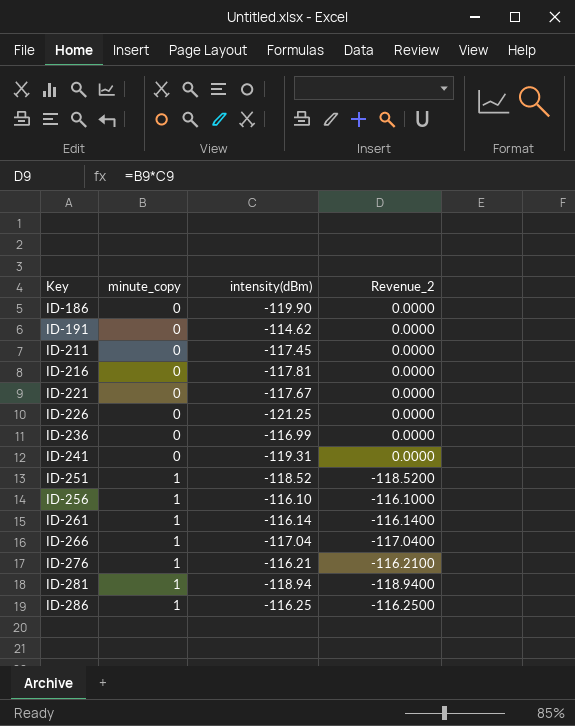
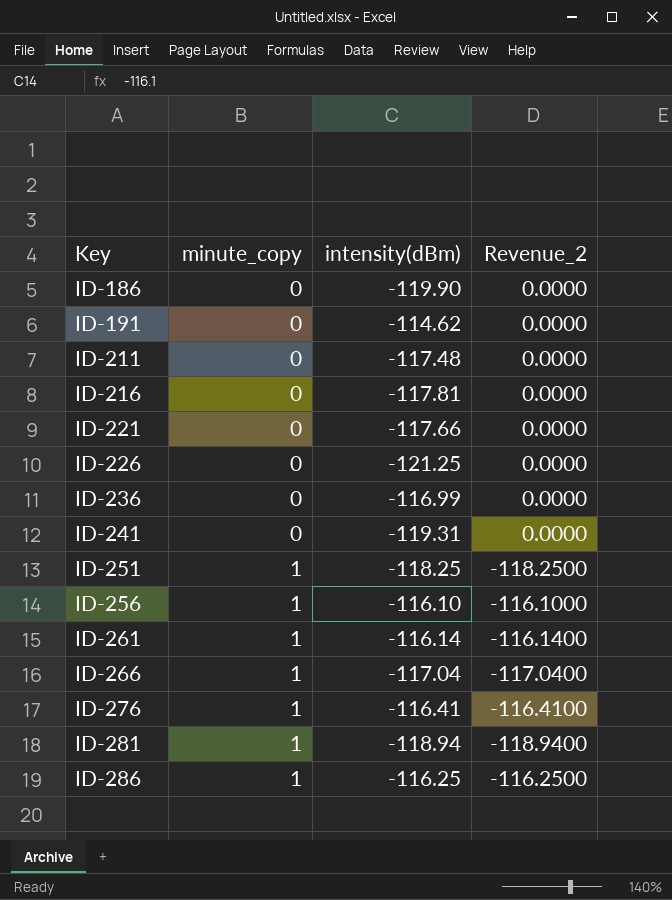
ID-211 | intensity(dBm): -117.45 -> -117.48
ID-221 | intensity(dBm): -117.67 -> -117.66
ID-251 | intensity(dBm): -118.52 -> -118.25
ID-251 | Revenue_2: -118.5200 -> -118.2500
ID-276 | intensity(dBm): -116.21 -> -116.41
ID-276 | Revenue_2: -116.2100 -> -116.4100

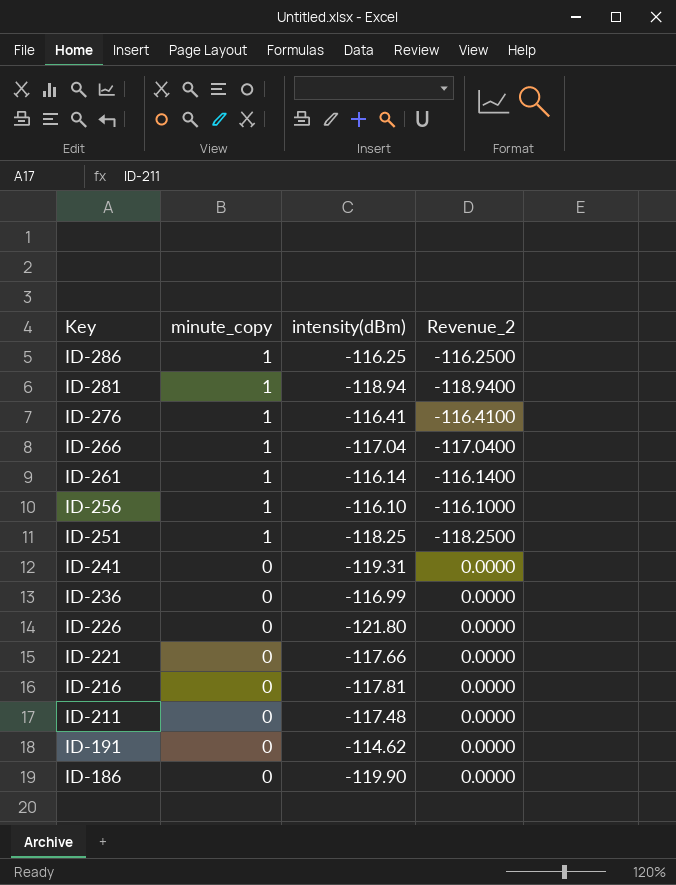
row order: Key ascending -> Key descending
ID-226 | intensity(dBm): -121.25 -> -121.80

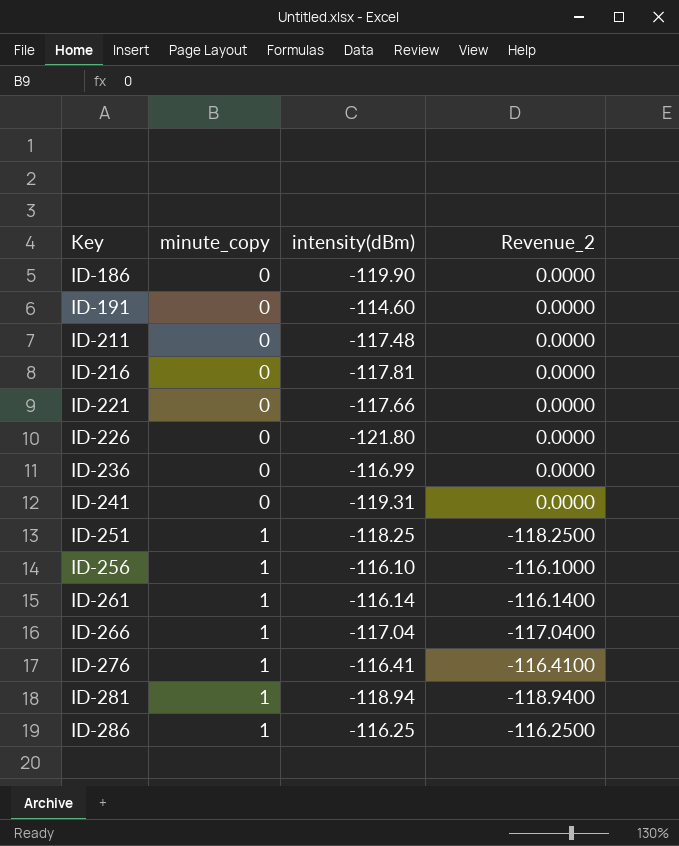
row order: Key descending -> Key ascending
ID-191 | intensity(dBm): -114.62 -> -114.60

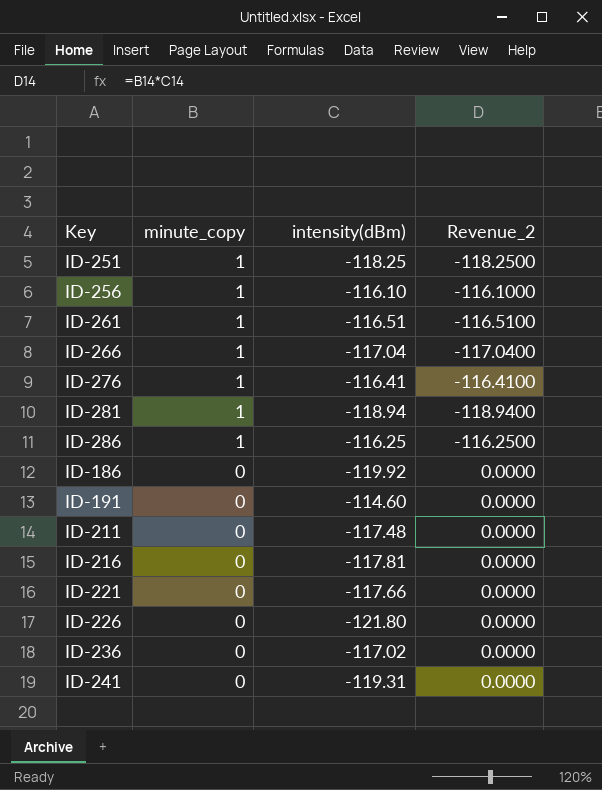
row order: Key ascending -> minute_copy descending
ID-261 | intensity(dBm): -116.14 -> -116.51
ID-261 | Revenue_2: -116.1400 -> -116.5100
ID-186 | intensity(dBm): -119.90 -> -119.92
ID-236 | intensity(dBm): -116.99 -> -117.02

